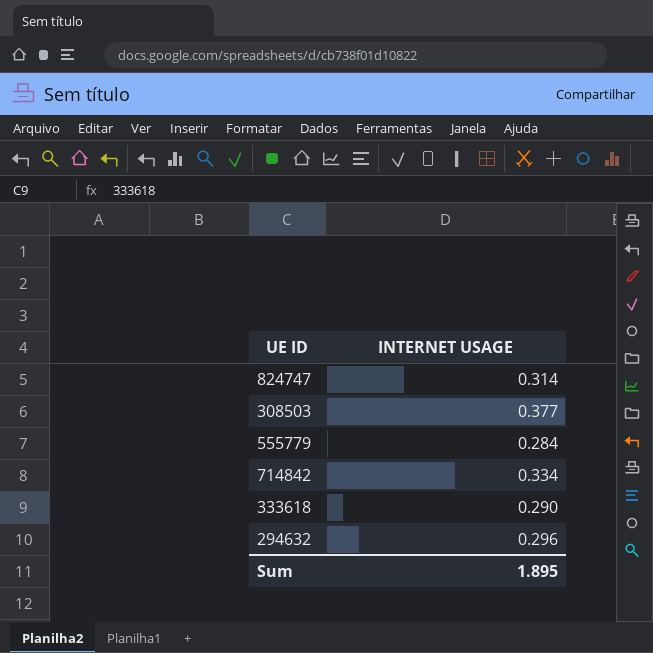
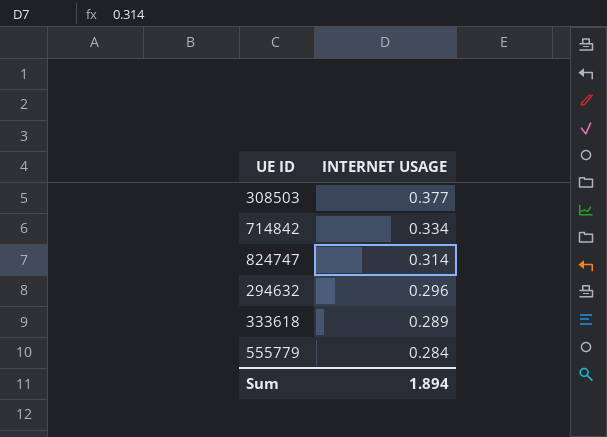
row order: none -> INTERNET USAGE descending
333618 | INTERNET USAGE: 0.290 -> 0.289
Sum | INTERNET USAGE: 1.895 -> 1.894

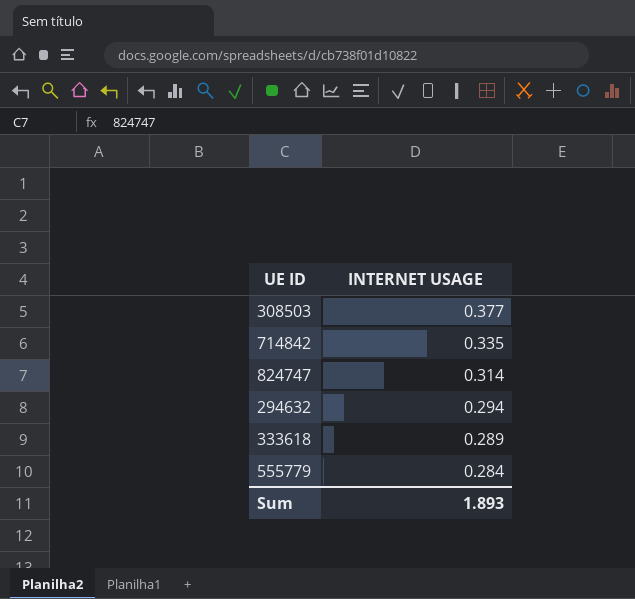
714842 | INTERNET USAGE: 0.334 -> 0.335
294632 | INTERNET USAGE: 0.296 -> 0.294
Sum | INTERNET USAGE: 1.894 -> 1.893

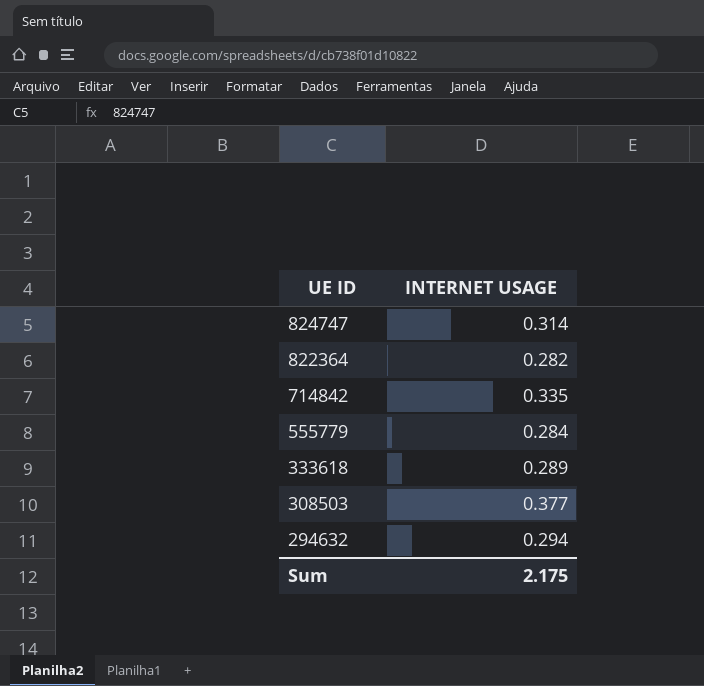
row order: INTERNET USAGE descending -> UE ID descending
row 822364: none -> 0.282
Sum | INTERNET USAGE: 1.893 -> 2.175

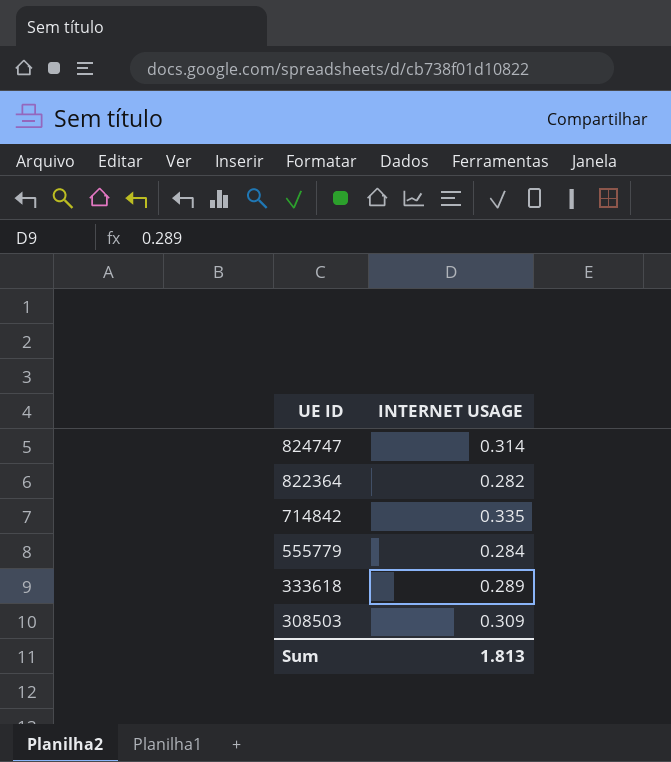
row 294632: 0.294 -> none
308503 | INTERNET USAGE: 0.377 -> 0.309
Sum | INTERNET USAGE: 2.175 -> 1.813

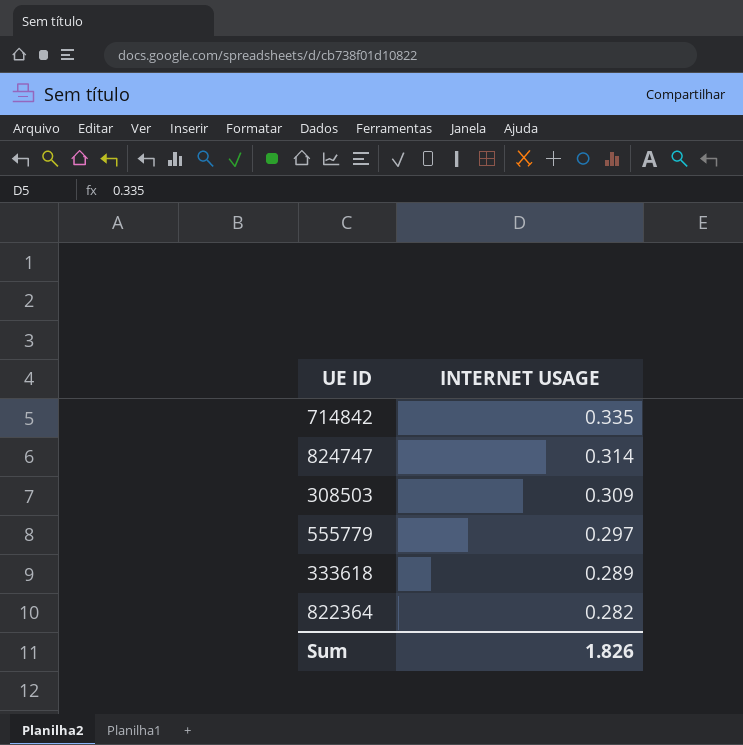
row order: UE ID descending -> INTERNET USAGE descending
555779 | INTERNET USAGE: 0.284 -> 0.297
Sum | INTERNET USAGE: 1.813 -> 1.826

